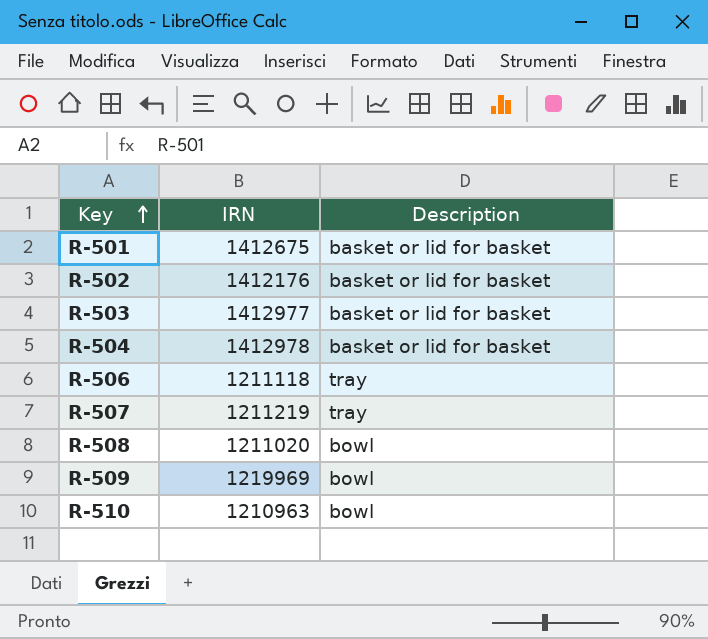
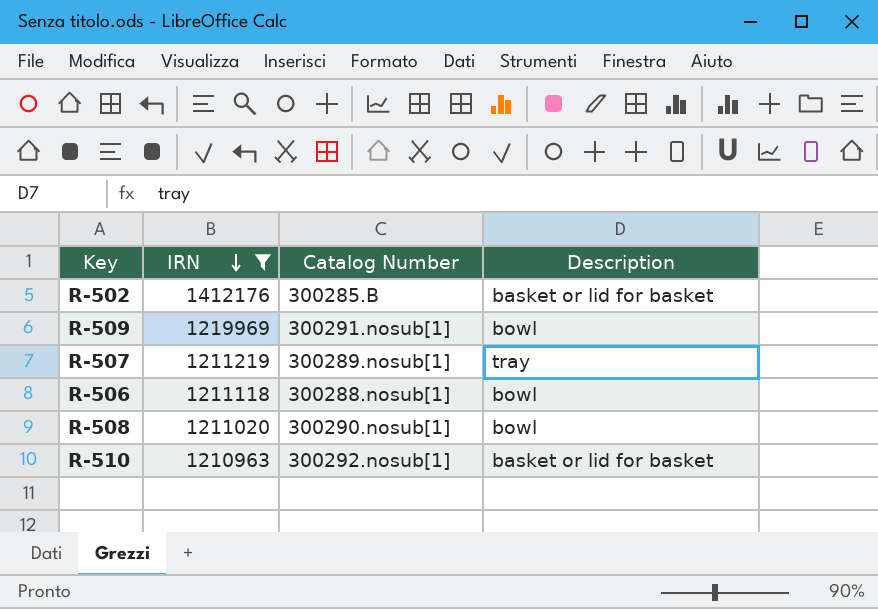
filter: none -> IRN <= 1412176
row order: Key ascending -> IRN descending
column Catalog Number | position: none -> 3
R-506 | Description: tray -> bowl
R-510 | Description: bowl -> basket or lid for basket

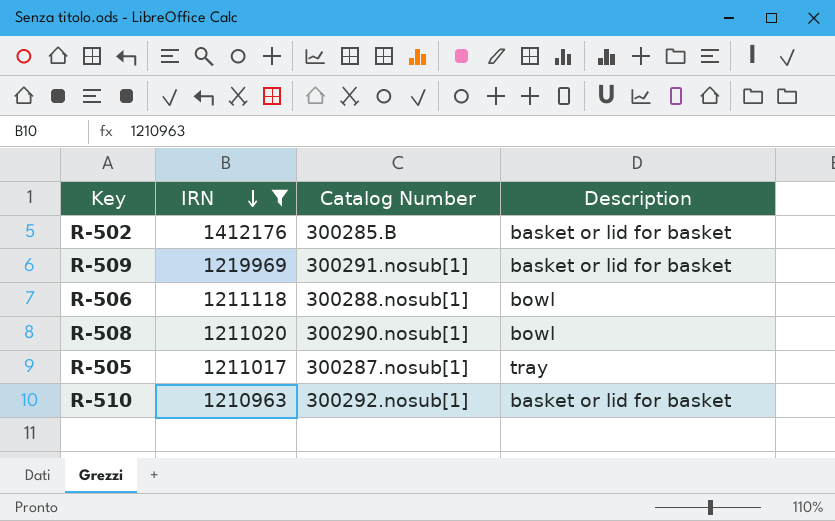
row R-507: 1211219 | 300289.nosub[1] | tray -> none
R-509 | Description: bowl -> basket or lid for basket
row R-505: none -> 1211017 | 300287.nosub[1] | tray

